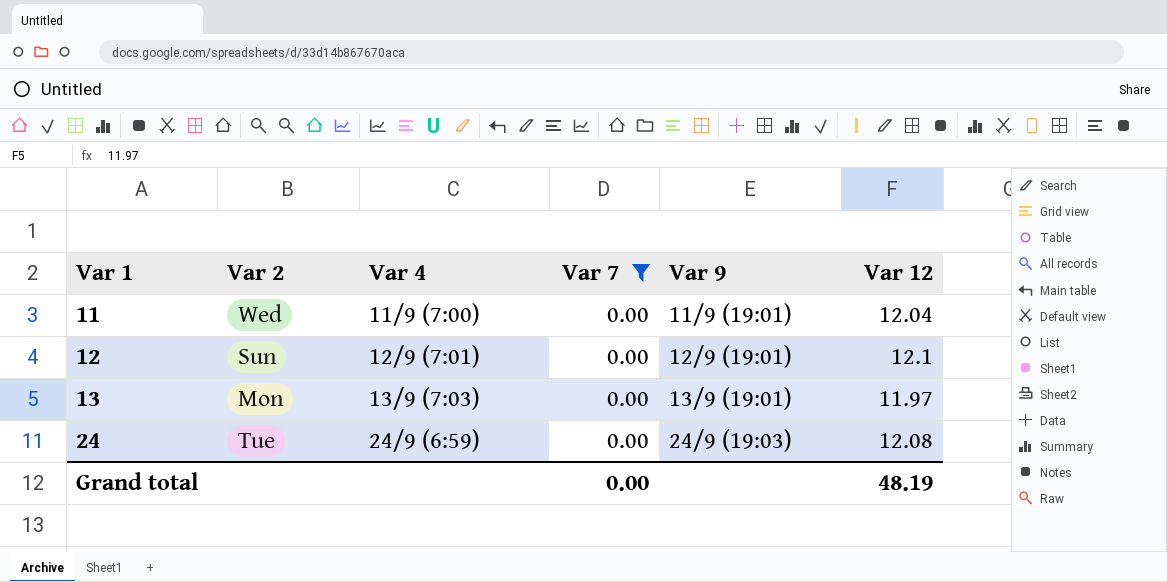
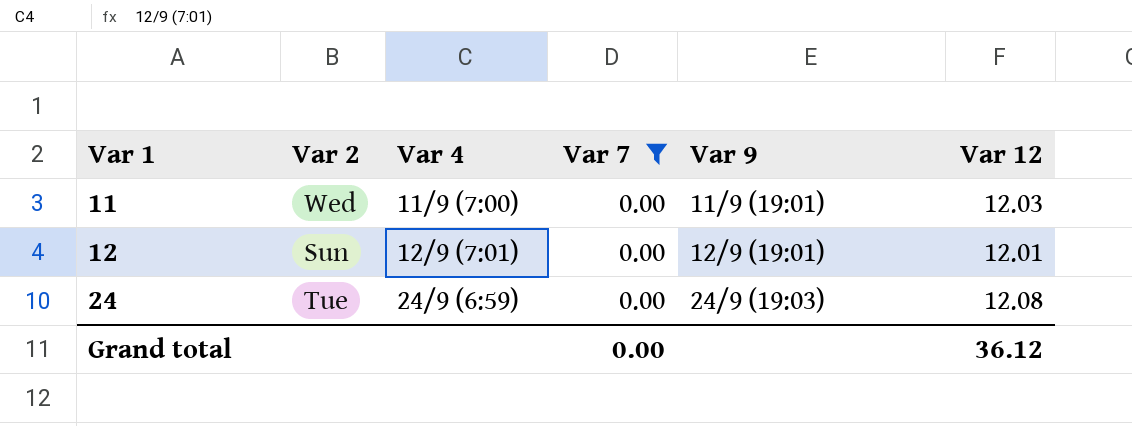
row 13: Mon | 13/9 (7:03) | 0.00 | 13/9 (19:01) | 11.97 -> none
11 | Var 12: 12.04 -> 12.03
12 | Var 12: 12.1 -> 12.01
Grand total | Var 12: 48.19 -> 36.12

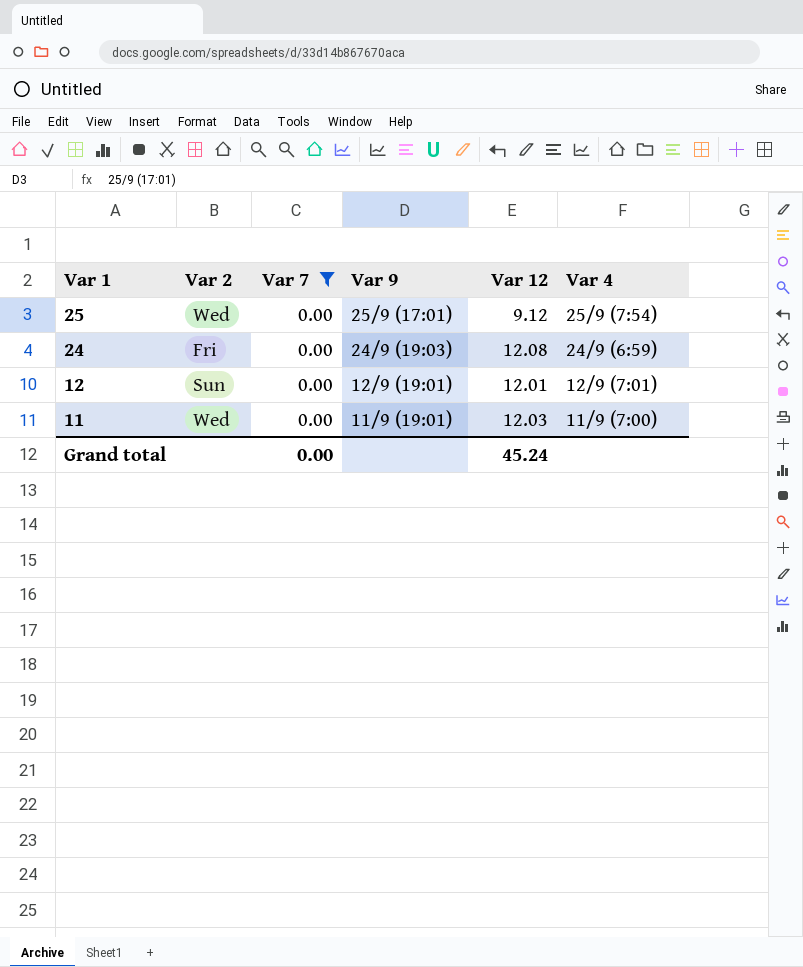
row order: Var 1 ascending -> Var 1 descending
column Var 4 | position: 3 -> 6
row 25: none -> Wed | 0.00 | 25/9 (17:01) | 9.12 | 25/9 (7:54)
24 | Var 2: Tue -> Fri
Grand total | Var 12: 36.12 -> 45.24

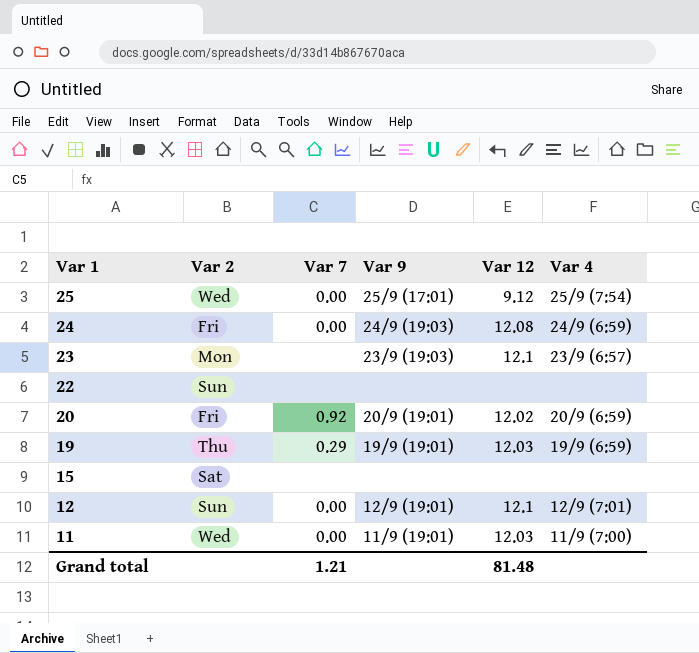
filter: Var 7 = 0.00 -> none
12 | Var 12: 12.01 -> 12.1
Grand total | Var 7: 0.00 -> 1.21
Grand total | Var 12: 45.24 -> 81.48

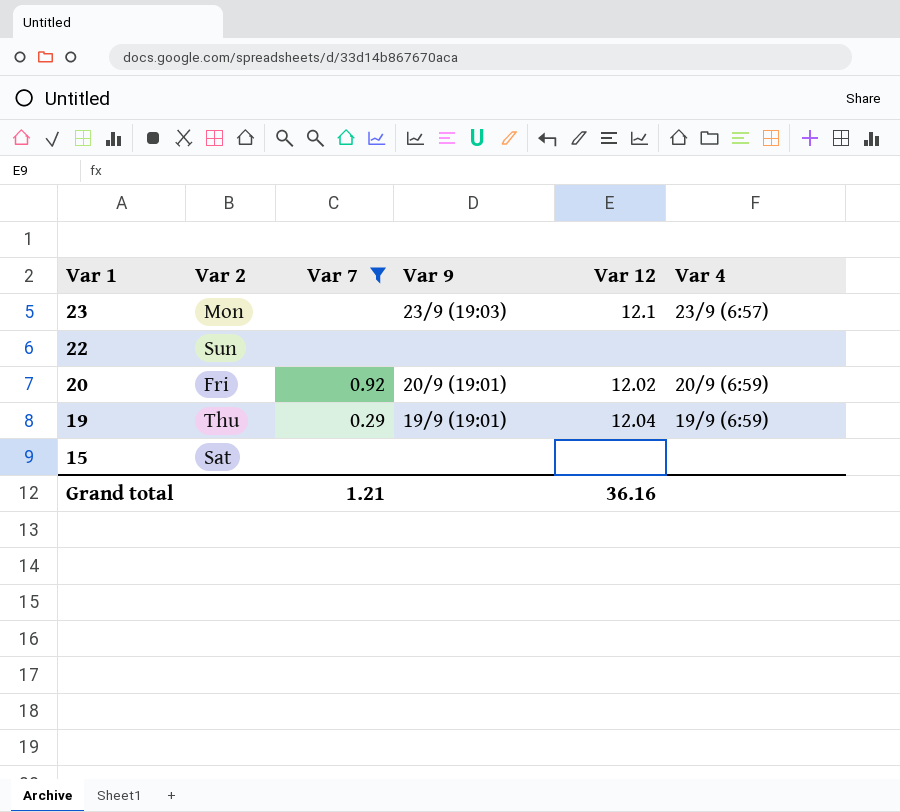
filter: none -> Var 7 != 0.00
19 | Var 12: 12.03 -> 12.04
Grand total | Var 12: 81.48 -> 36.16

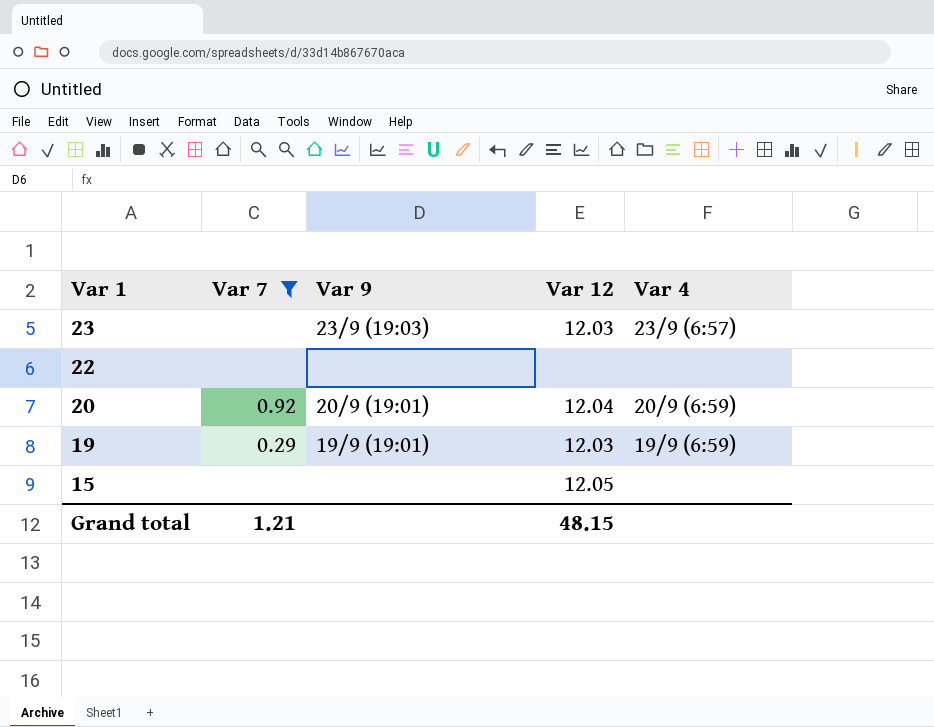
column Var 2 | position: 2 -> none
23 | Var 12: 12.1 -> 12.03
20 | Var 12: 12.02 -> 12.04
19 | Var 12: 12.04 -> 12.03
15 | Var 12: none -> 12.05
Grand total | Var 12: 36.16 -> 48.15

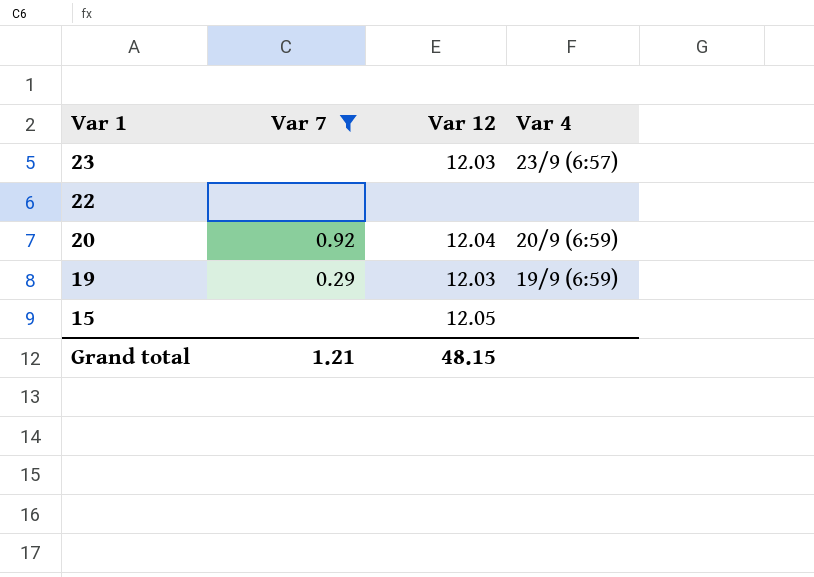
column Var 9 | position: 3 -> none

